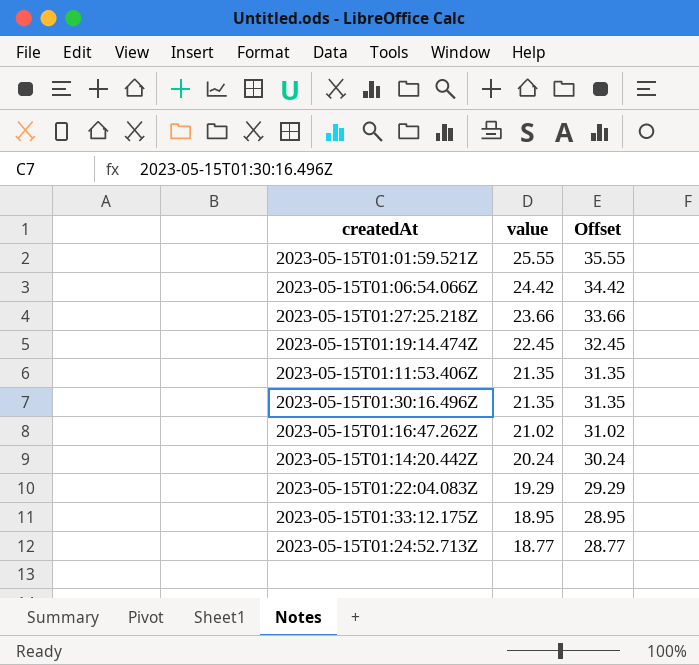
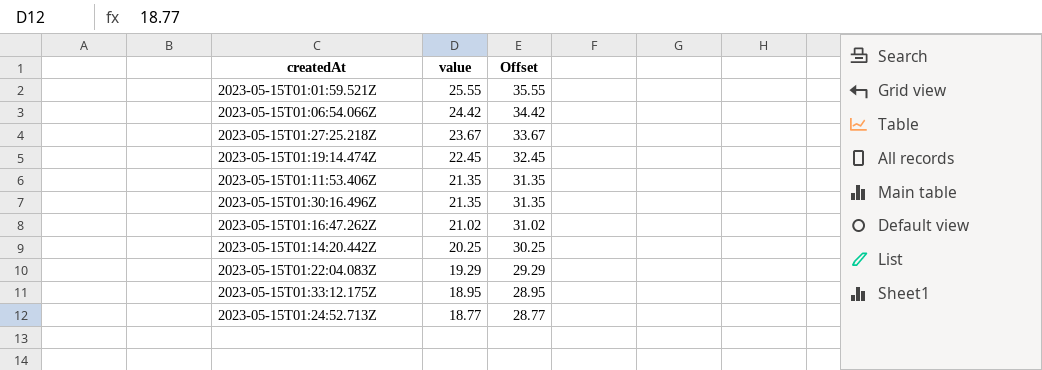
2023-05-15T01:27:25.218Z | value: 23.66 -> 23.67
2023-05-15T01:27:25.218Z | Offset: 33.66 -> 33.67
2023-05-15T01:14:20.442Z | value: 20.24 -> 20.25
2023-05-15T01:14:20.442Z | Offset: 30.24 -> 30.25

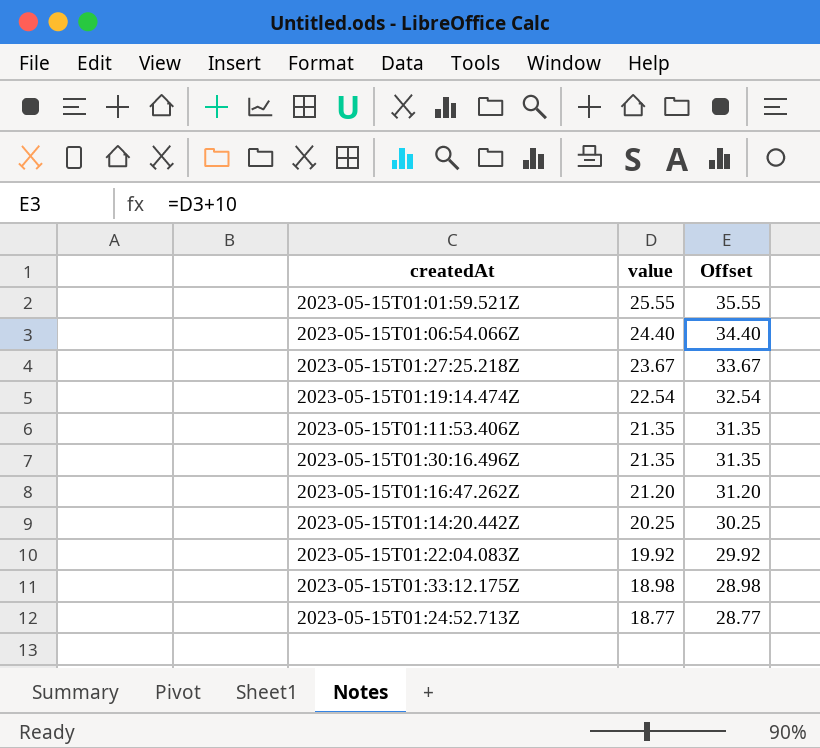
2023-05-15T01:06:54.066Z | value: 24.42 -> 24.40
2023-05-15T01:06:54.066Z | Offset: 34.42 -> 34.40
2023-05-15T01:19:14.474Z | value: 22.45 -> 22.54
2023-05-15T01:19:14.474Z | Offset: 32.45 -> 32.54
2023-05-15T01:16:47.262Z | value: 21.02 -> 21.20
2023-05-15T01:16:47.262Z | Offset: 31.02 -> 31.20
2023-05-15T01:22:04.083Z | value: 19.29 -> 19.92
2023-05-15T01:22:04.083Z | Offset: 29.29 -> 29.92
2023-05-15T01:33:12.175Z | value: 18.95 -> 18.98
2023-05-15T01:33:12.175Z | Offset: 28.95 -> 28.98

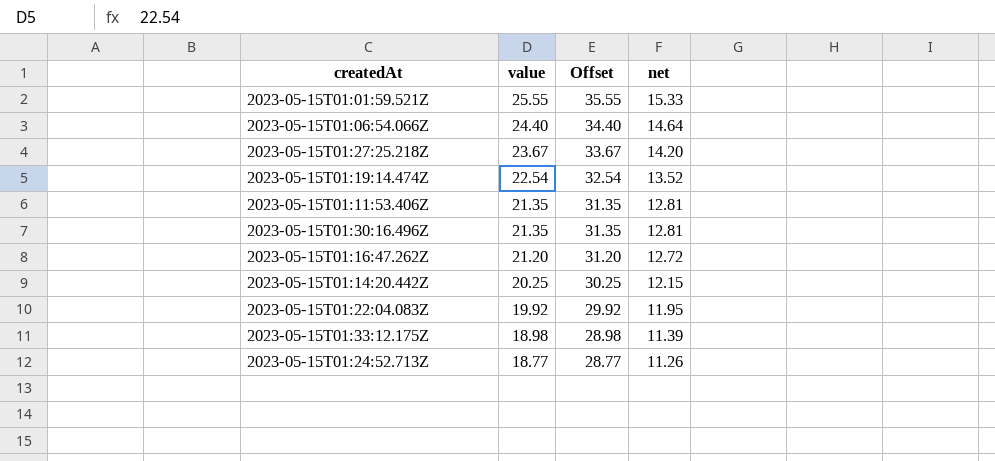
column net | formula: none -> [value] * 0.6

